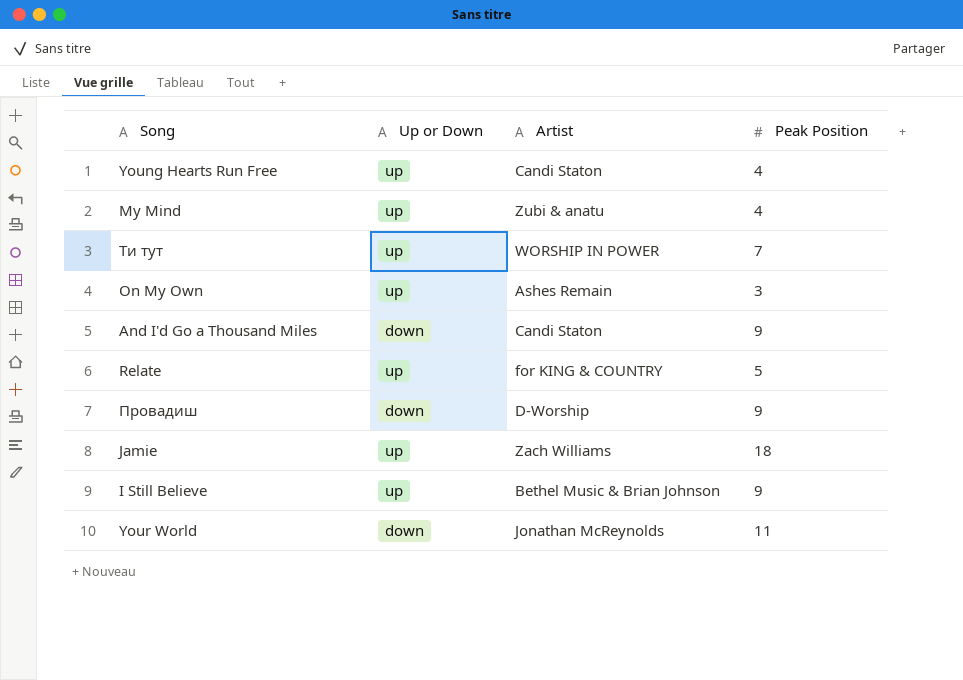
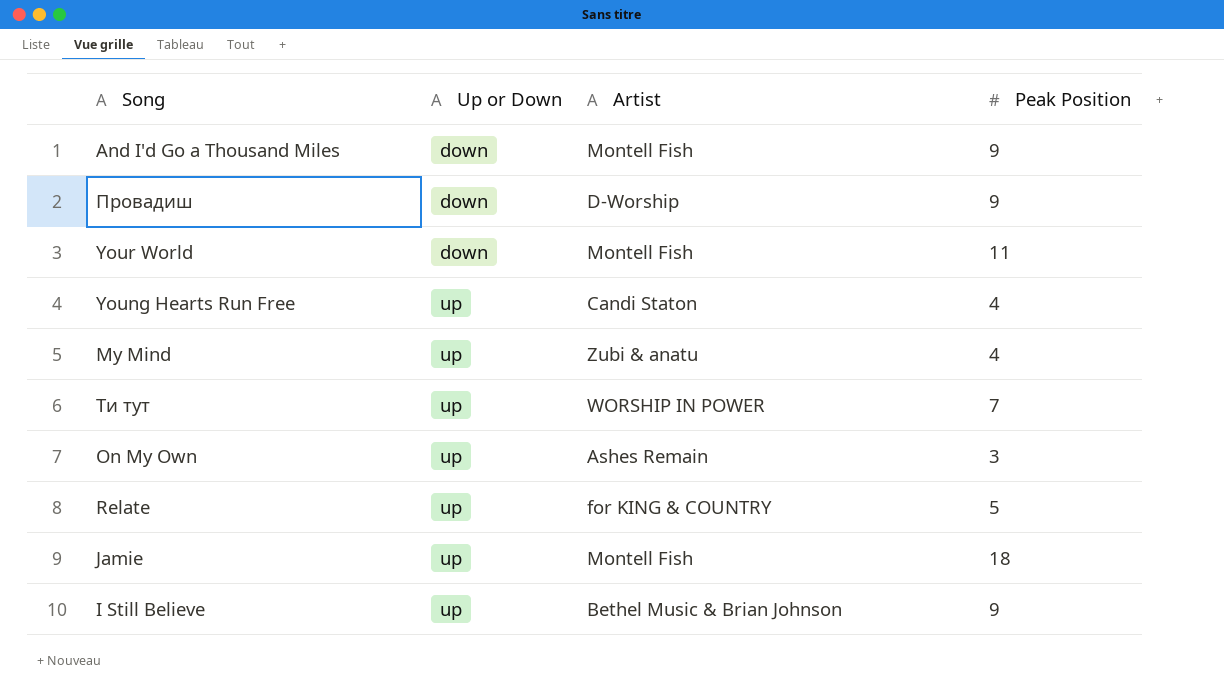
row order: none -> Up or Down ascending
And I'd Go a Thousand Miles | Artist: Candi Staton -> Montell Fish
Your World | Artist: Jonathan McReynolds -> Montell Fish
Jamie | Artist: Zach Williams -> Montell Fish

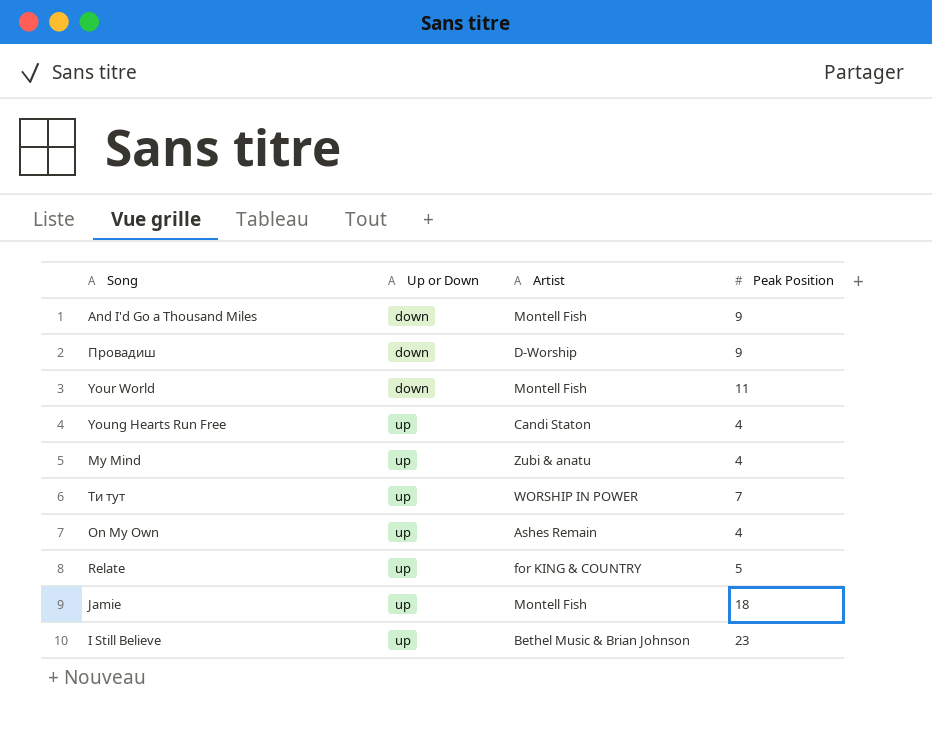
On My Own | Peak Position: 3 -> 4
I Still Believe | Peak Position: 9 -> 23

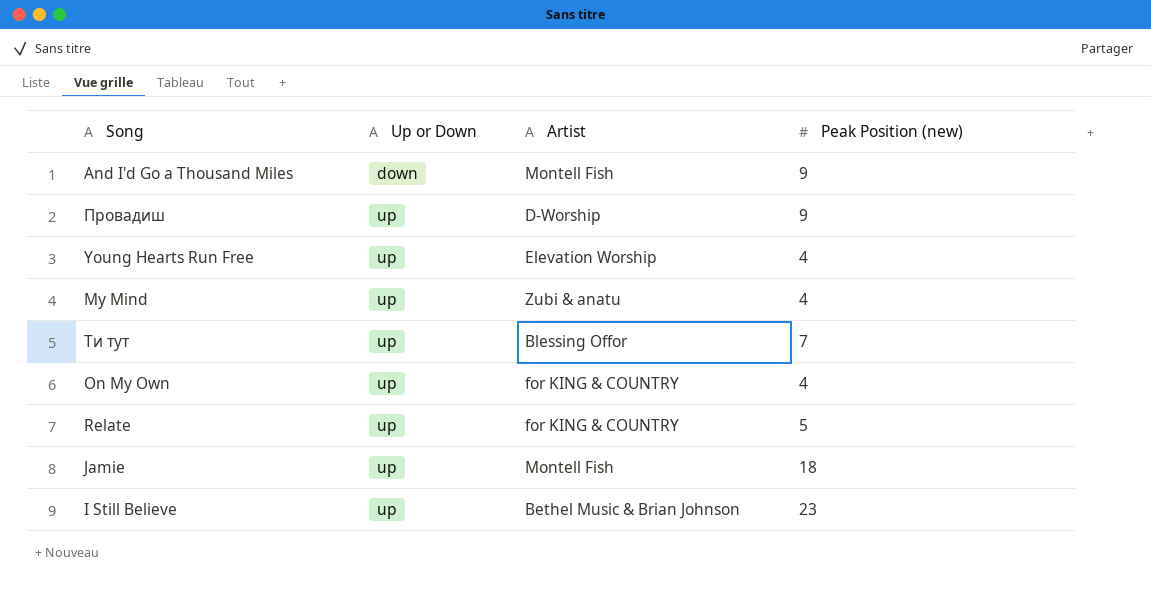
column name: Peak Position -> Peak Position (new)
row Your World: down | Montell Fish | 11 -> none
Провадиш | Up or Down: down -> up
Young Hearts Run Free | Artist: Candi Staton -> Elevation Worship
Ти тут | Artist: WORSHIP IN POWER -> Blessing Offor
On My Own | Artist: Ashes Remain -> for KING & COUNTRY

